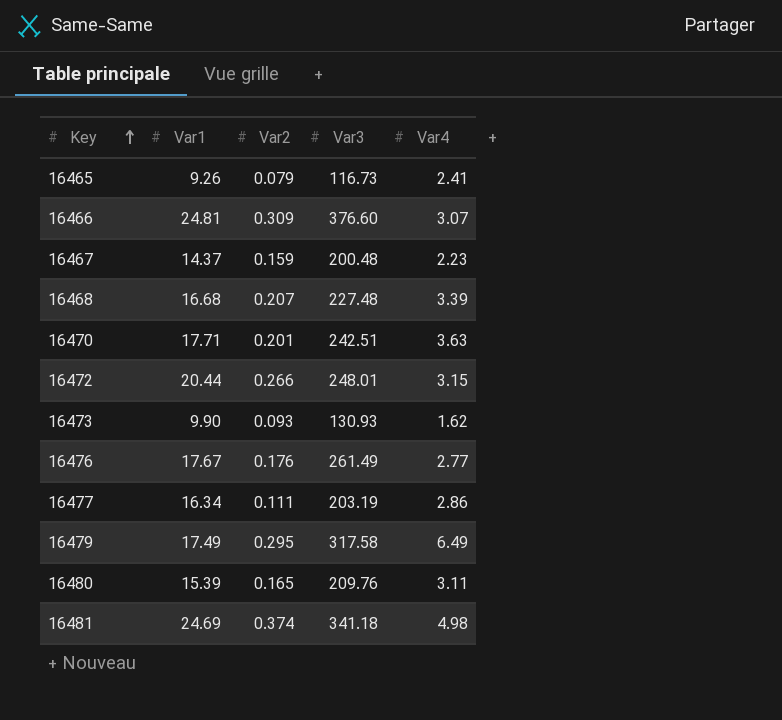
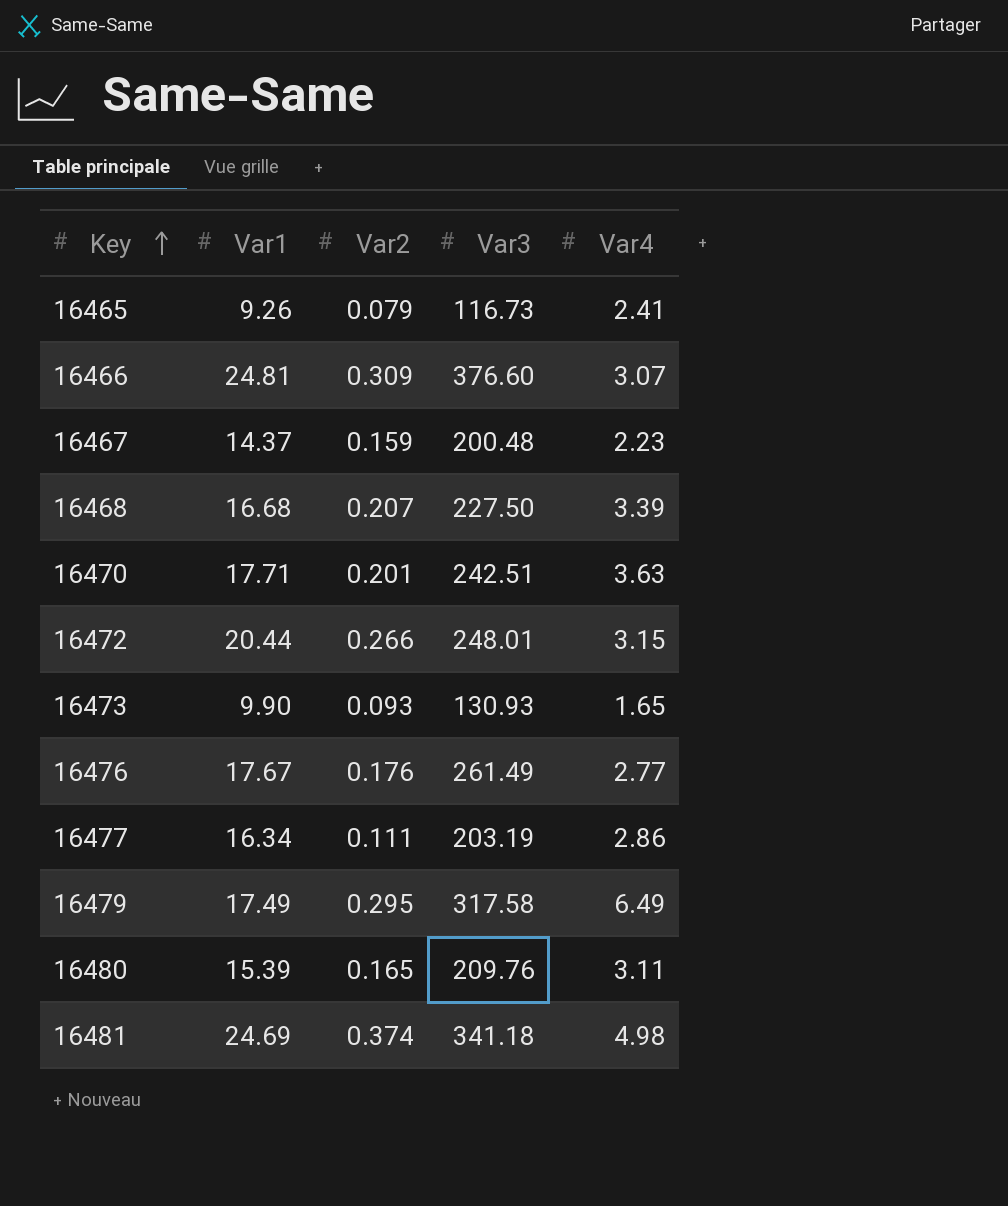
16468 | Var3: 227.48 -> 227.50
16473 | Var4: 1.62 -> 1.65

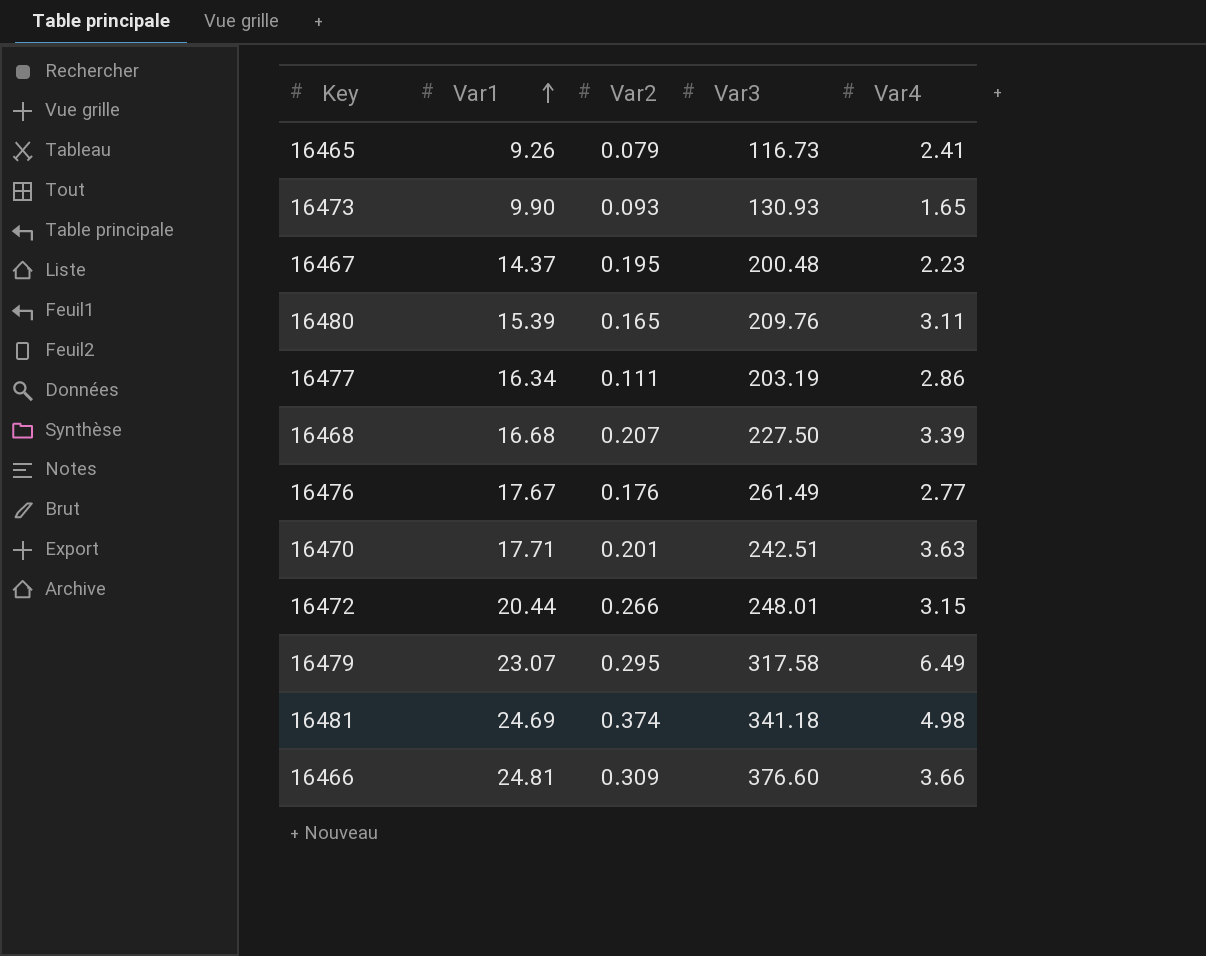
row order: Key ascending -> Var1 ascending
16467 | Var2: 0.159 -> 0.195
16479 | Var1: 17.49 -> 23.07
16466 | Var4: 3.07 -> 3.66

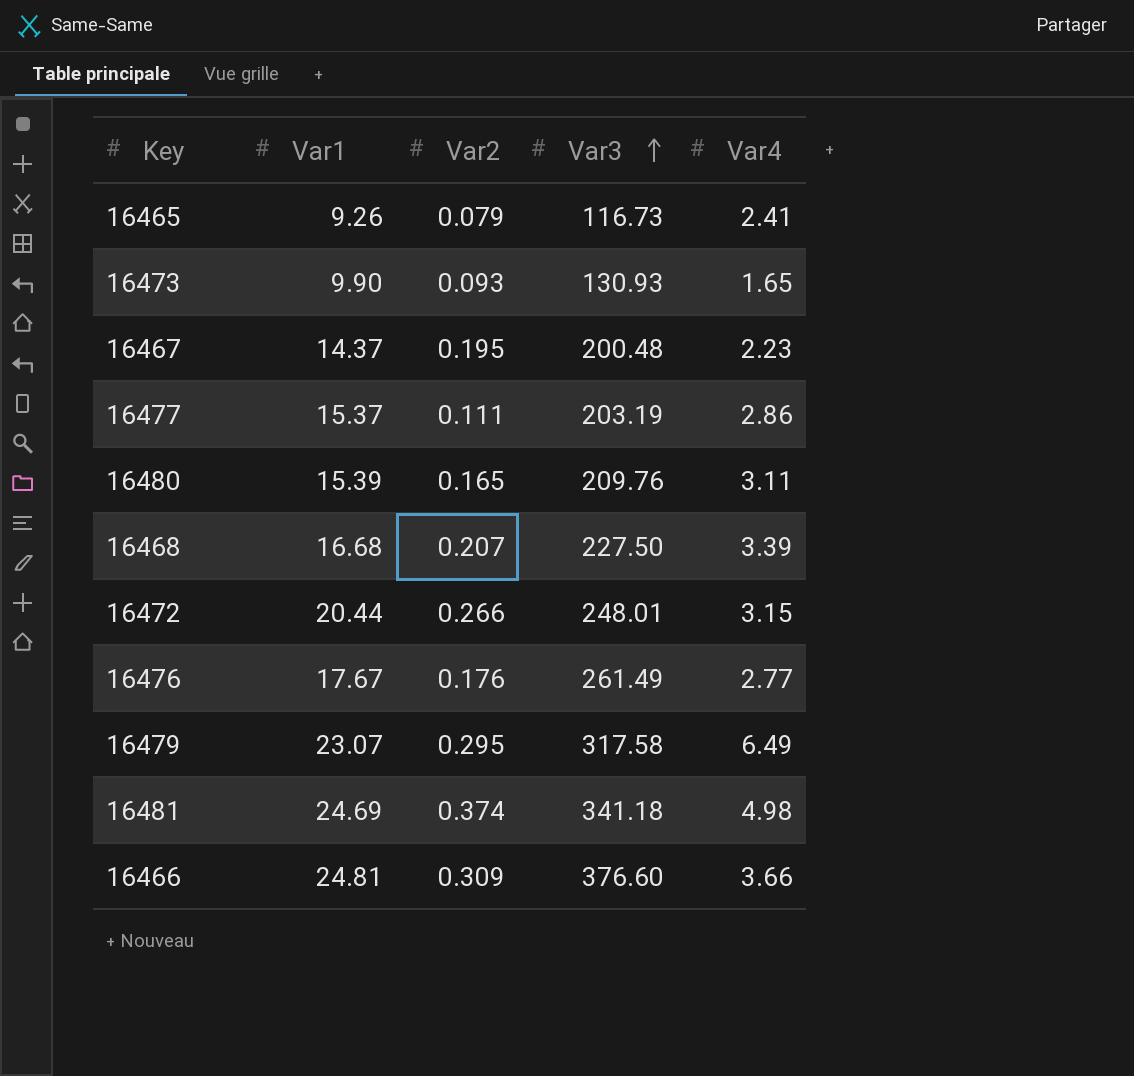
row order: Var1 ascending -> Var3 ascending
row 16470: 17.71 | 0.201 | 242.51 | 3.63 -> none
16477 | Var1: 16.34 -> 15.37

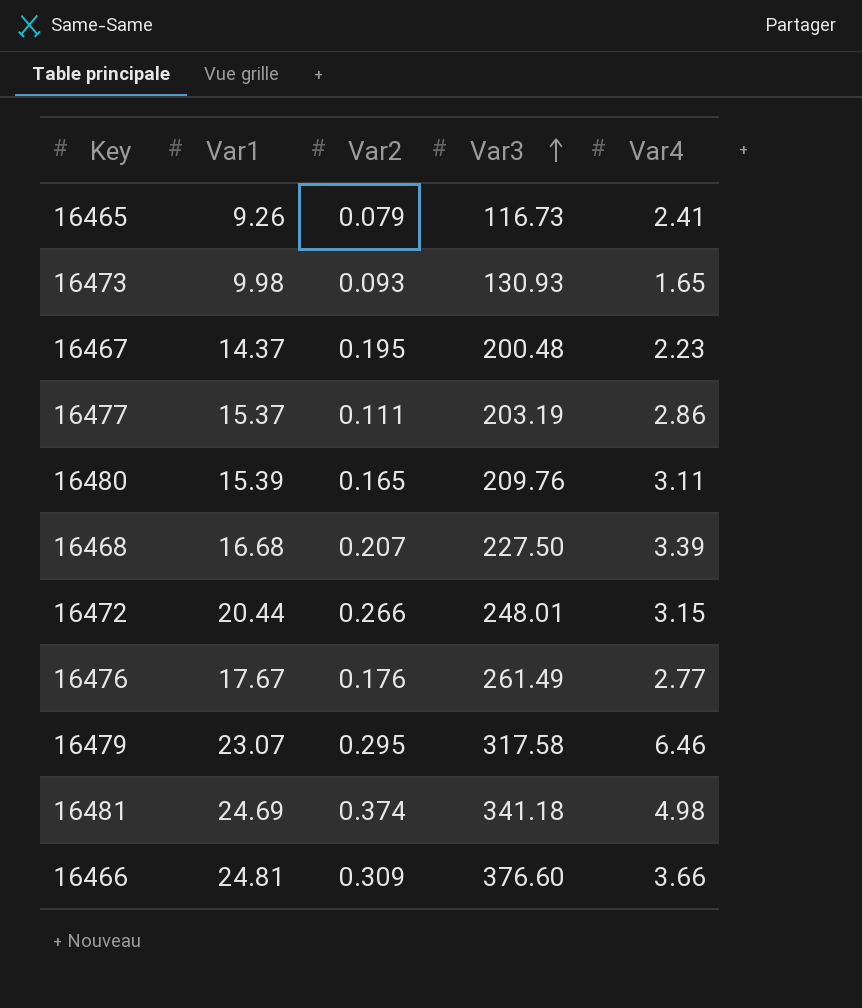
16473 | Var1: 9.90 -> 9.98
16479 | Var4: 6.49 -> 6.46

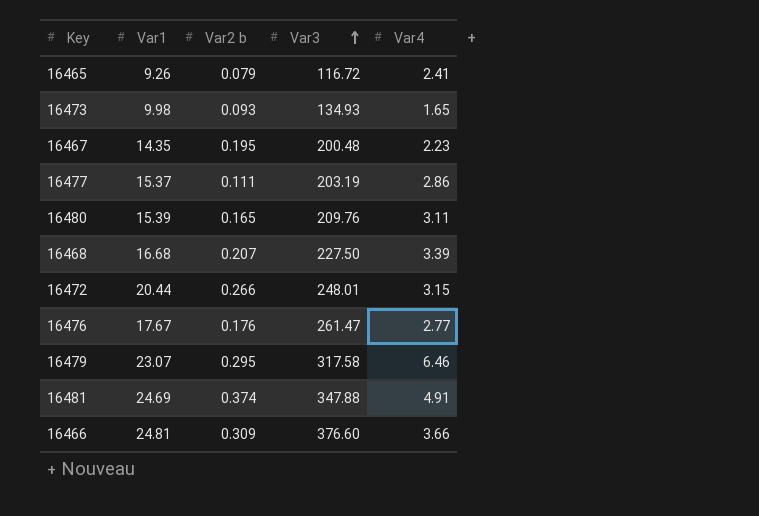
column name: Var2 -> Var2 b
16465 | Var3: 116.73 -> 116.72
16473 | Var3: 130.93 -> 134.93
16467 | Var1: 14.37 -> 14.35
16476 | Var3: 261.49 -> 261.47
16481 | Var3: 341.18 -> 347.88
16481 | Var4: 4.98 -> 4.91

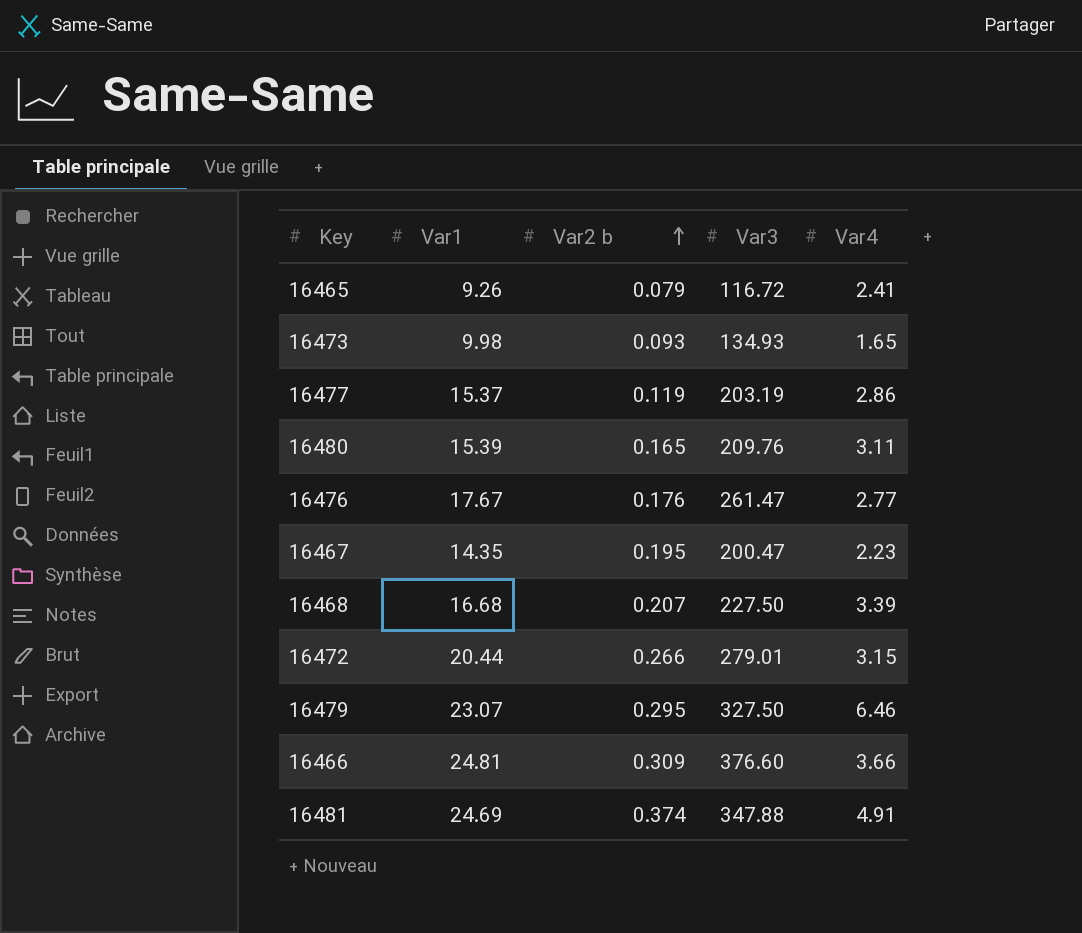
row order: Var3 ascending -> Var2 b ascending
16477 | Var2 b: 0.111 -> 0.119
16467 | Var3: 200.48 -> 200.47
16472 | Var3: 248.01 -> 279.01
16479 | Var3: 317.58 -> 327.50

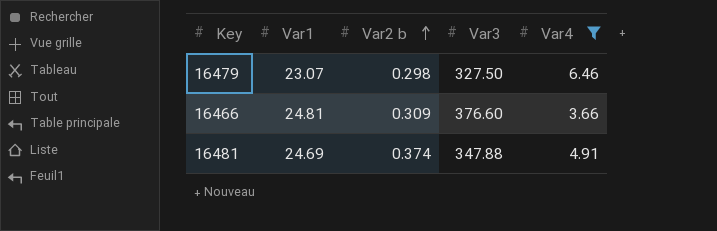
filter: none -> Var4 >= 3.66
16479 | Var2 b: 0.295 -> 0.298

